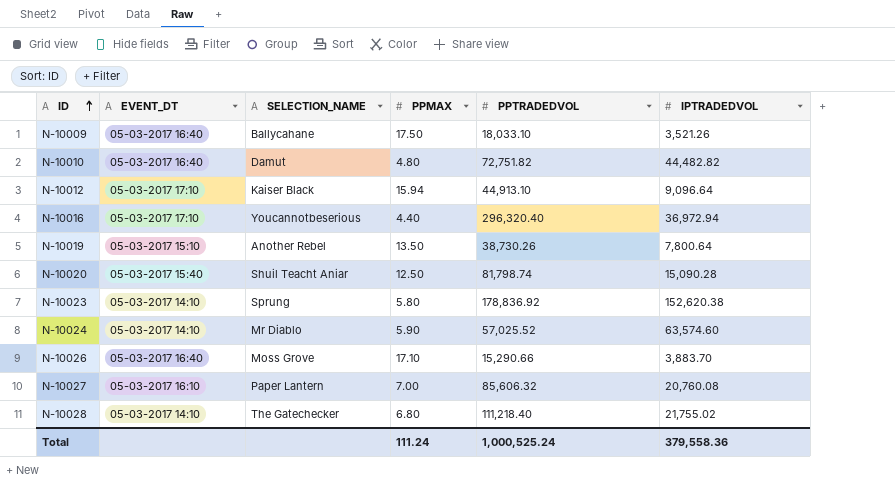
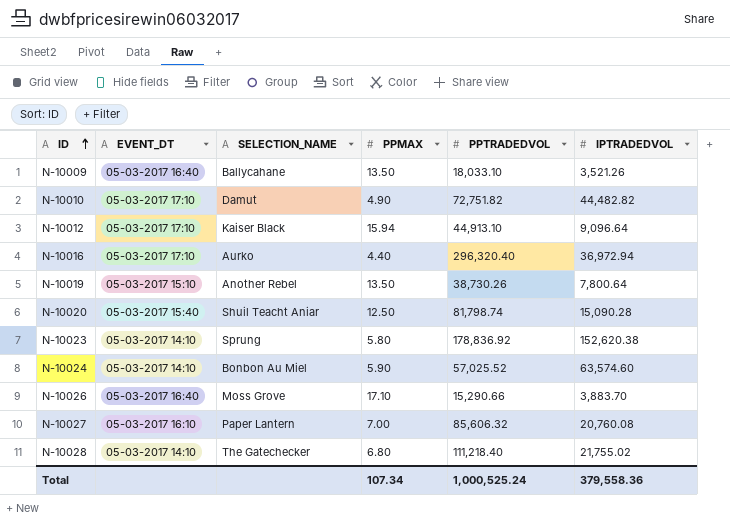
N-10009 | PPMAX: 17.50 -> 13.50
N-10010 | EVENT_DT: 05-03-2017 16:40 -> 05-03-2017 17:10
N-10010 | PPMAX: 4.80 -> 4.90
N-10016 | SELECTION_NAME: Youcannotbeserious -> Aurko
N-10024 | SELECTION_NAME: Mr Diablo -> Bonbon Au Miel
Total | PPMAX: 111.24 -> 107.34

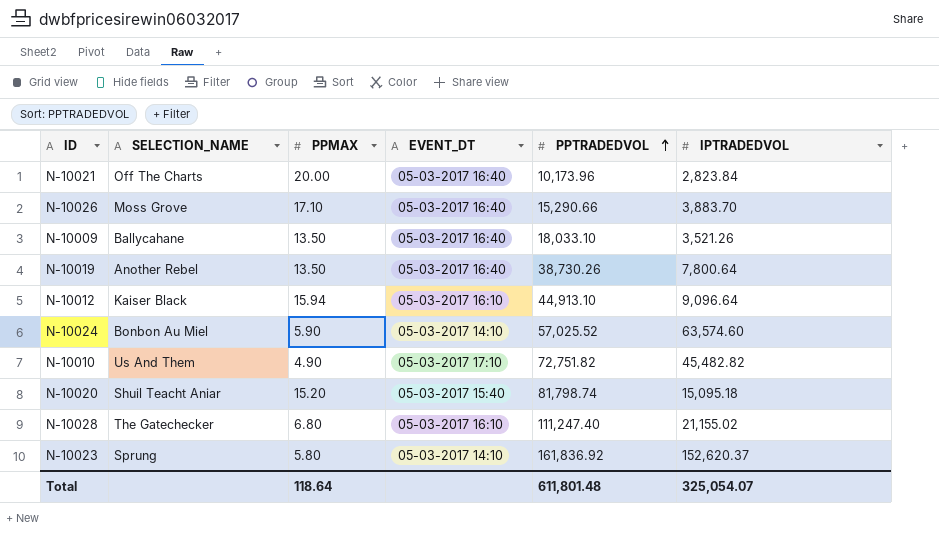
row order: ID ascending -> PPTRADEDVOL ascending
column EVENT_DT | position: 2 -> 4
row N-10016: 05-03-2017 17:10 | Aurko | 4.40 | 296,320.40 | 36,972.94 -> none
row N-10027: 05-03-2017 16:10 | Paper Lantern | 7.00 | 85,606.32 | 20,760.08 -> none
row N-10021: none -> Off The Charts | 20.00 | 05-03-2017 16:40 | 10,173.96 | 2,823.84
N-10019 | EVENT_DT: 05-03-2017 15:10 -> 05-03-2017 16:40
N-10012 | EVENT_DT: 05-03-2017 17:10 -> 05-03-2017 16:10
N-10010 | SELECTION_NAME: Damut -> Us And Them
N-10010 | IPTRADEDVOL: 44,482.82 -> 45,482.82
N-10020 | PPMAX: 12.50 -> 15.20
N-10020 | IPTRADEDVOL: 15,090.28 -> 15,095.18
N-10028 | EVENT_DT: 05-03-2017 14:10 -> 05-03-2017 16:10
N-10028 | PPTRADEDVOL: 111,218.40 -> 111,247.40
N-10028 | IPTRADEDVOL: 21,755.02 -> 21,155.02
N-10023 | PPTRADEDVOL: 178,836.92 -> 161,836.92
N-10023 | IPTRADEDVOL: 152,620.38 -> 152,620.37
Total | PPMAX: 107.34 -> 118.64
Total | PPTRADEDVOL: 1,000,525.24 -> 611,801.48
Total | IPTRADEDVOL: 379,558.36 -> 325,054.07

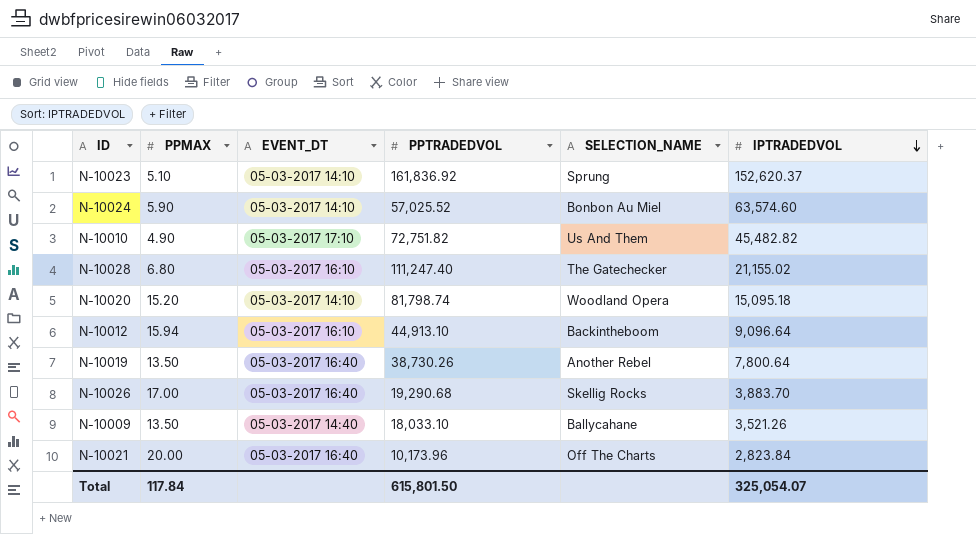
row order: PPTRADEDVOL ascending -> IPTRADEDVOL descending
column SELECTION_NAME | position: 2 -> 5
N-10023 | PPMAX: 5.80 -> 5.10
N-10020 | EVENT_DT: 05-03-2017 15:40 -> 05-03-2017 14:10
N-10020 | SELECTION_NAME: Shuil Teacht Aniar -> Woodland Opera
N-10012 | SELECTION_NAME: Kaiser Black -> Backintheboom
N-10026 | PPMAX: 17.10 -> 17.00
N-10026 | PPTRADEDVOL: 15,290.66 -> 19,290.68
N-10026 | SELECTION_NAME: Moss Grove -> Skellig Rocks
N-10009 | EVENT_DT: 05-03-2017 16:40 -> 05-03-2017 14:40
Total | PPMAX: 118.64 -> 117.84
Total | PPTRADEDVOL: 611,801.48 -> 615,801.50

